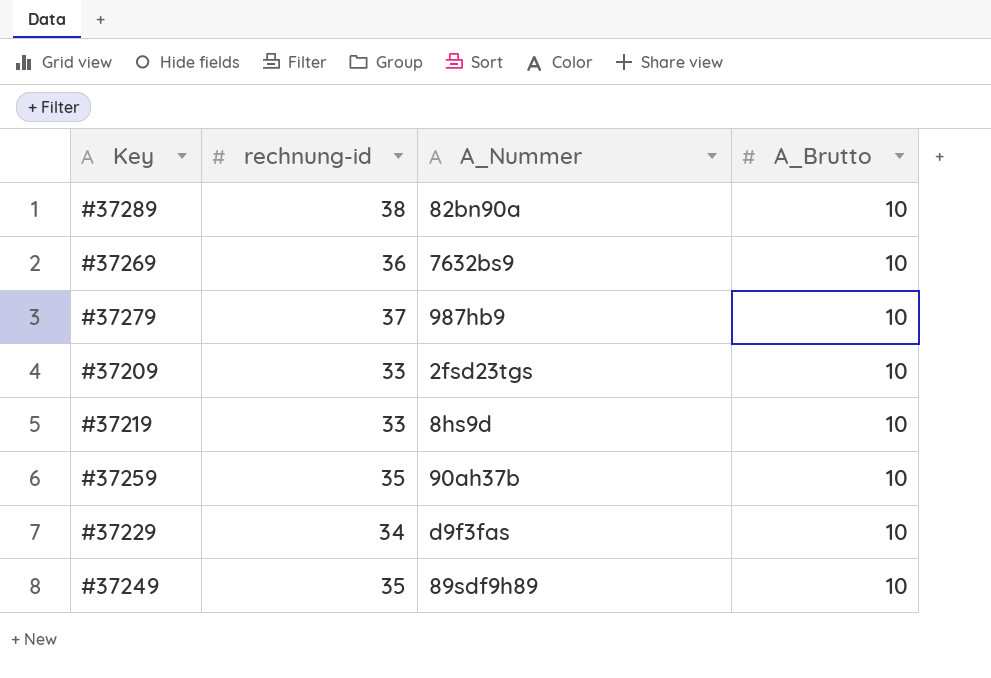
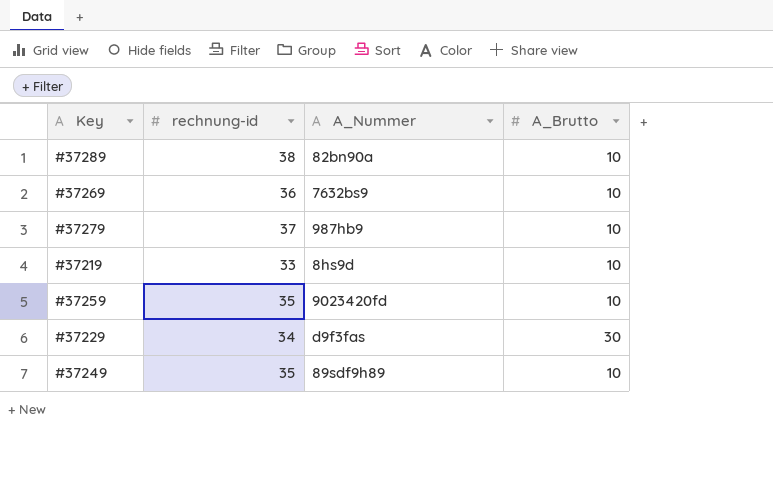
row #37209: 33 | 2fsd23tgs | 10 -> none
#37259 | A_Nummer: 90ah37b -> 9023420fd
#37229 | A_Brutto: 10 -> 30

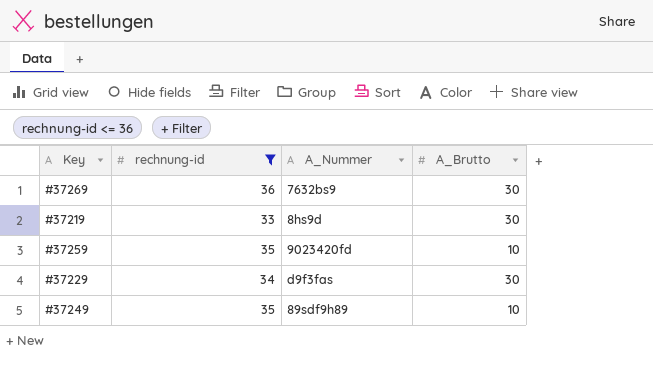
filter: none -> rechnung-id <= 36
#37269 | A_Brutto: 10 -> 30
#37219 | A_Brutto: 10 -> 30

